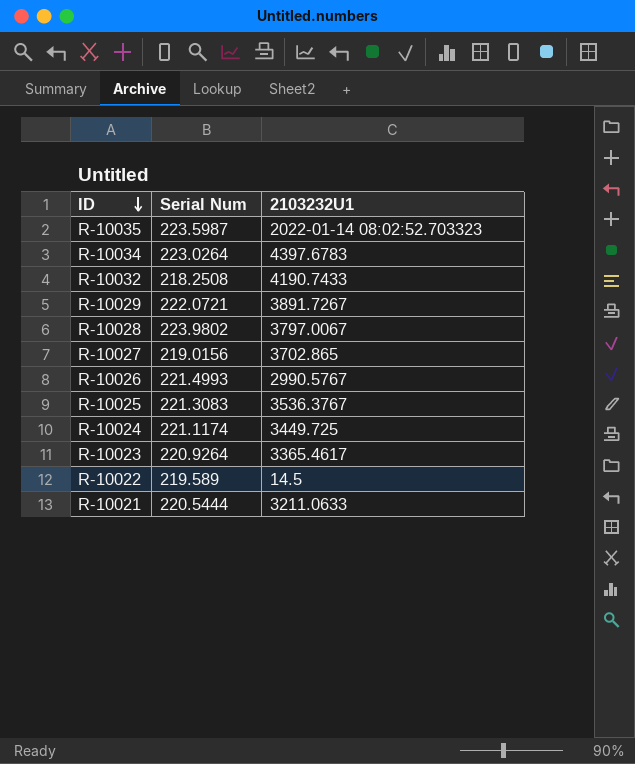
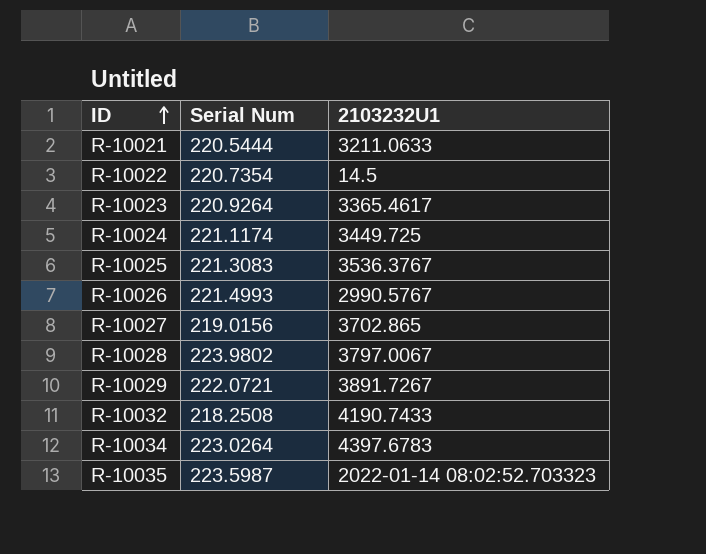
row order: ID descending -> ID ascending
R-10022 | Serial Num: 219.589 -> 220.7354

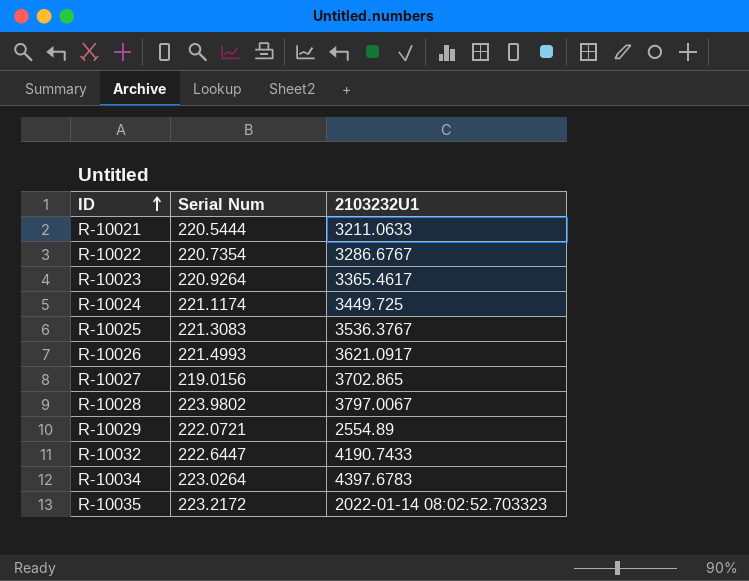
R-10022 | 2103232U1: 14.5 -> 3286.6767
R-10026 | 2103232U1: 2990.5767 -> 3621.0917
R-10029 | 2103232U1: 3891.7267 -> 2554.89
R-10032 | Serial Num: 218.2508 -> 222.6447
R-10035 | Serial Num: 223.5987 -> 223.2172

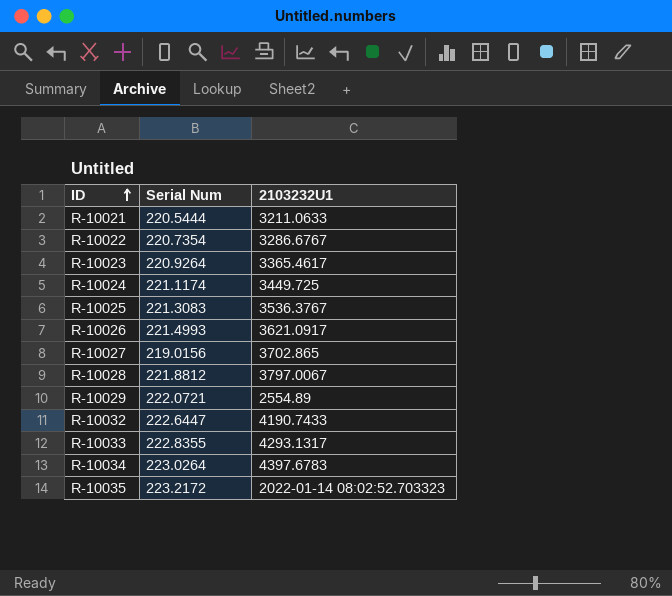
R-10028 | Serial Num: 223.9802 -> 221.8812
row R-10033: none -> 222.8355 | 4293.1317

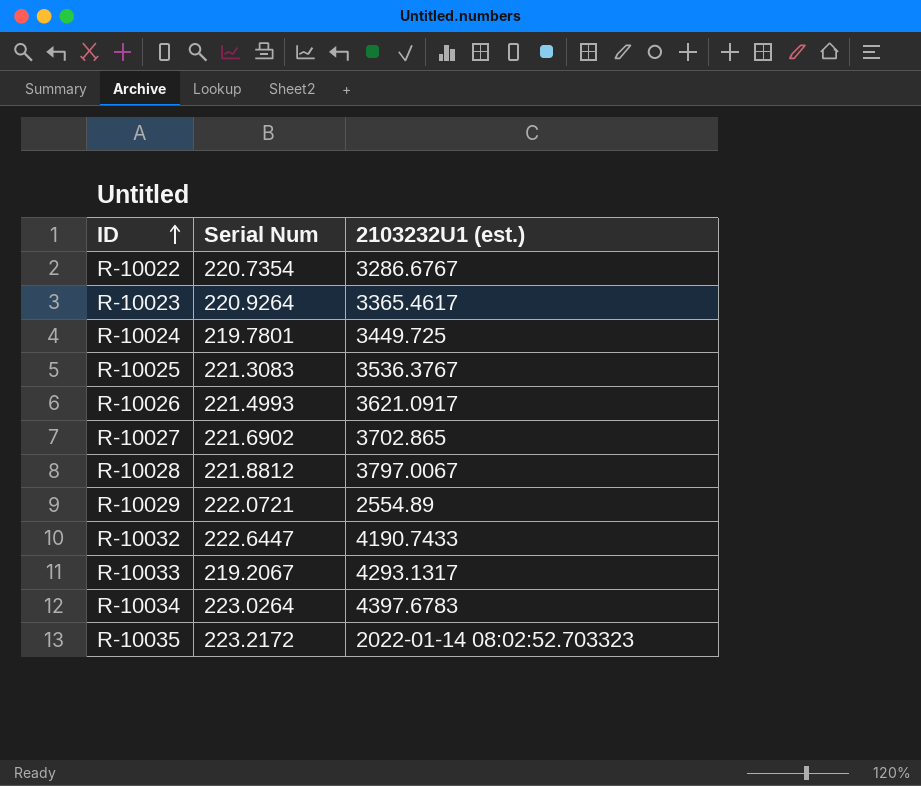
column name: 2103232U1 -> 2103232U1 (est.)
row R-10021: 220.5444 | 3211.0633 -> none
R-10024 | Serial Num: 221.1174 -> 219.7801
R-10027 | Serial Num: 219.0156 -> 221.6902
R-10033 | Serial Num: 222.8355 -> 219.2067

